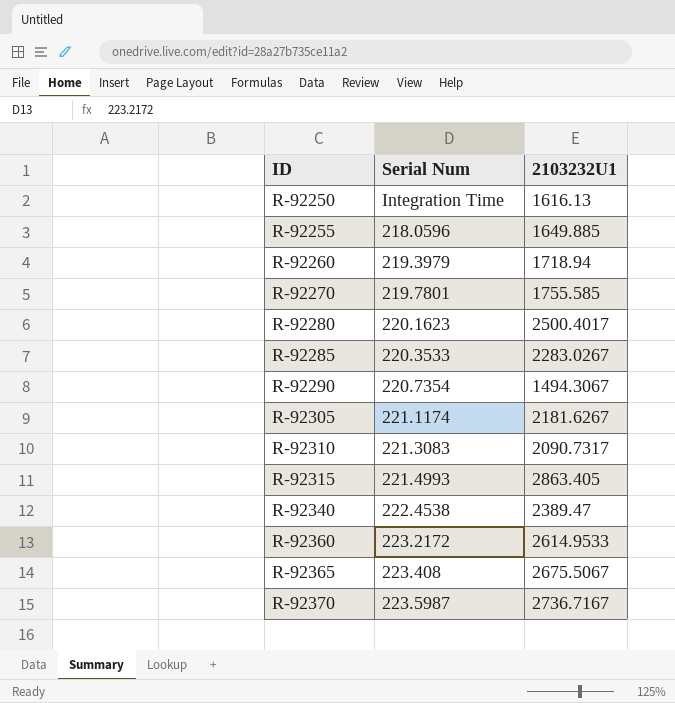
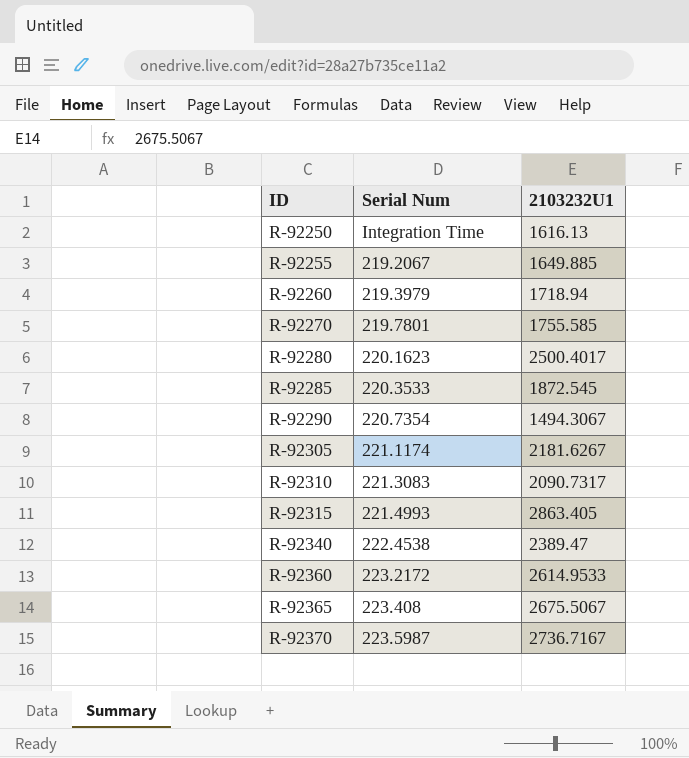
R-92255 | Serial Num: 218.0596 -> 219.2067
R-92285 | 2103232U1: 2283.0267 -> 1872.545

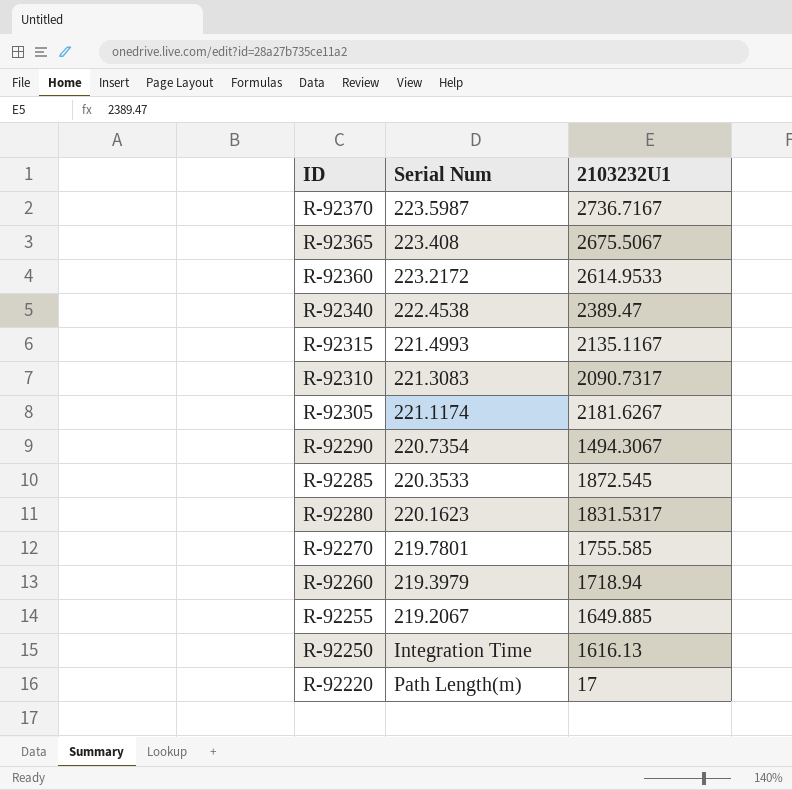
row order: ID ascending -> ID descending
R-92315 | 2103232U1: 2863.405 -> 2135.1167
R-92280 | 2103232U1: 2500.4017 -> 1831.5317
row R-92220: none -> Path Length(m) | 17

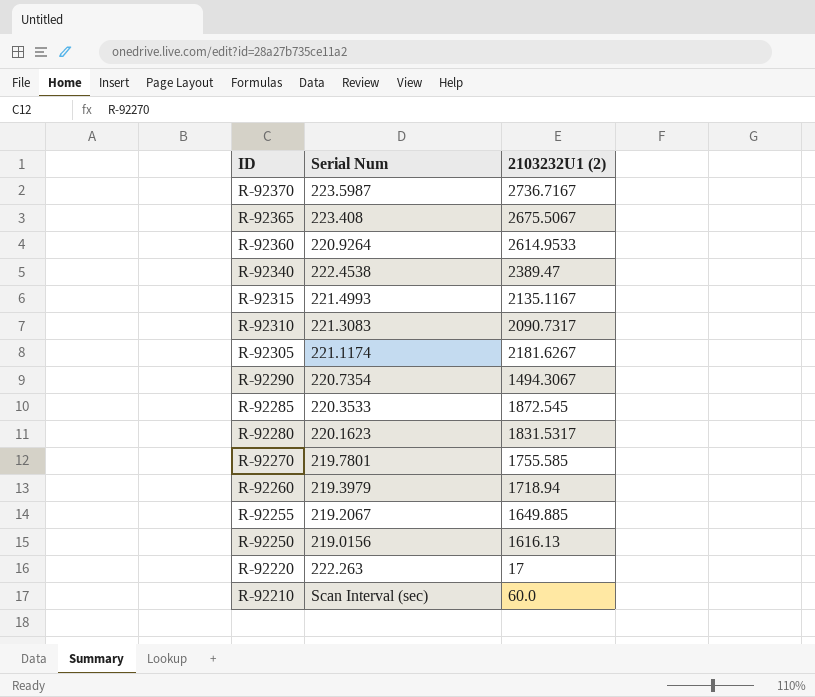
column name: 2103232U1 -> 2103232U1 (2)
R-92360 | Serial Num: 223.2172 -> 220.9264
R-92250 | Serial Num: Integration Time -> 219.0156
R-92220 | Serial Num: Path Length(m) -> 222.263
row R-92210: none -> Scan Interval (sec) | 60.0

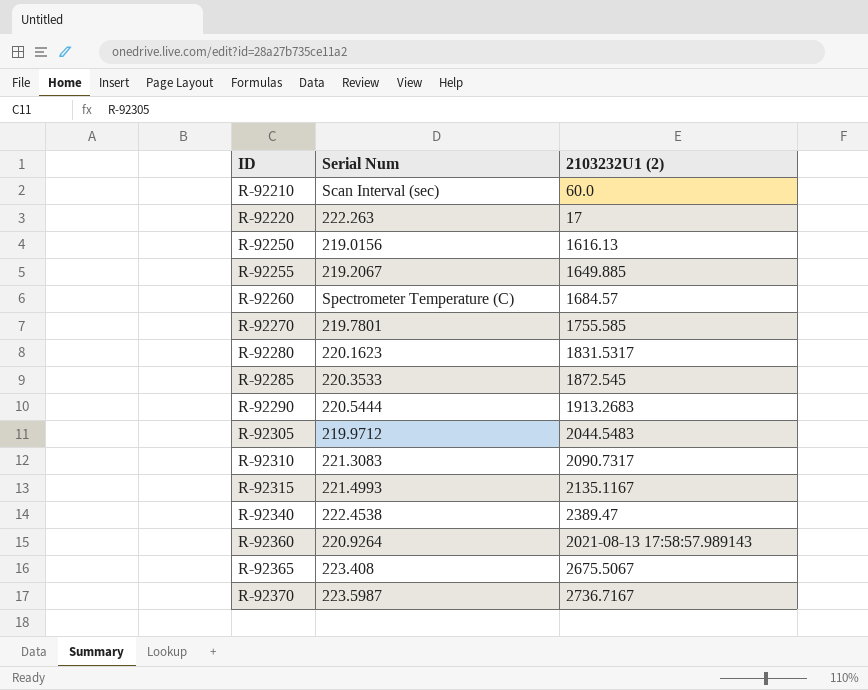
row order: ID descending -> ID ascending
R-92260 | Serial Num: 219.3979 -> Spectrometer Temperature (C)
R-92260 | 2103232U1 (2): 1718.94 -> 1684.57
R-92290 | Serial Num: 220.7354 -> 220.5444
R-92290 | 2103232U1 (2): 1494.3067 -> 1913.2683
R-92305 | Serial Num: 221.1174 -> 219.9712
R-92305 | 2103232U1 (2): 2181.6267 -> 2044.5483
R-92360 | 2103232U1 (2): 2614.9533 -> 2021-08-13 17:58:57.989143

